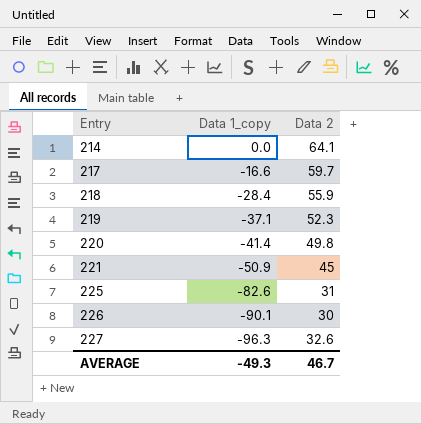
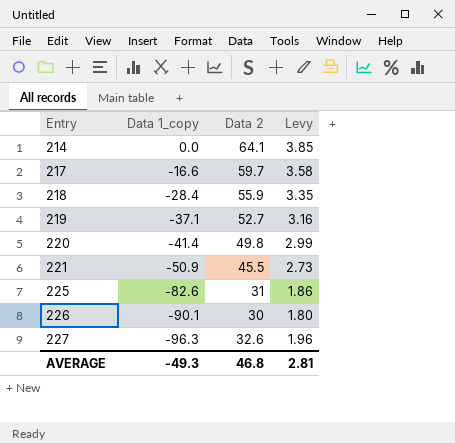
column Levy | formula: none -> [Data 2] * 0.06
219 | Data 2: 52.3 -> 52.7
221 | Data 2: 45 -> 45.5
AVERAGE | Data 2: 46.7 -> 46.8

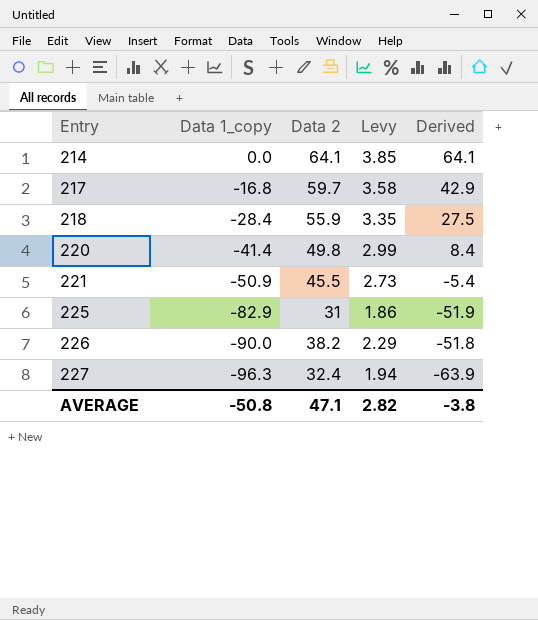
column Derived | formula: none -> [Data 1_copy] + [Data 2]
row 219: -37.1 | 52.7 | 3.16 -> none
217 | Data 1_copy: -16.6 -> -16.8
225 | Data 1_copy: -82.6 -> -82.9
226 | Data 1_copy: -90.1 -> -90.0
226 | Data 2: 30 -> 38.2
226 | Levy: 1.80 -> 2.29
227 | Data 2: 32.6 -> 32.4
227 | Levy: 1.96 -> 1.94
AVERAGE | Data 1_copy: -49.3 -> -50.8
AVERAGE | Data 2: 46.8 -> 47.1
AVERAGE | Levy: 2.81 -> 2.82

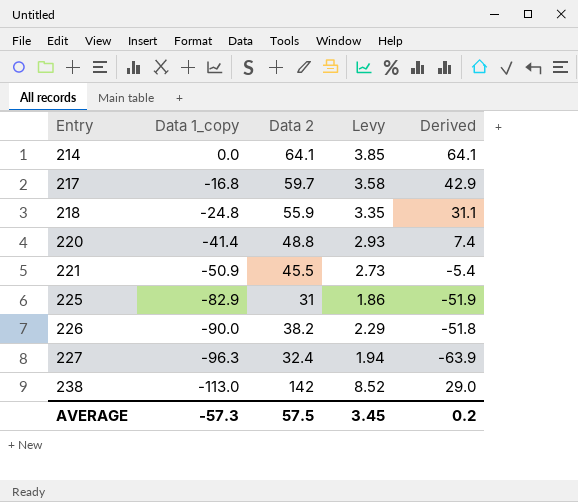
218 | Data 1_copy: -28.4 -> -24.8
218 | Derived: 27.5 -> 31.1
220 | Data 2: 49.8 -> 48.8
220 | Levy: 2.99 -> 2.93
220 | Derived: 8.4 -> 7.4
row 238: none -> -113.0 | 142 | 8.52 | 29.0
AVERAGE | Data 1_copy: -50.8 -> -57.3
AVERAGE | Data 2: 47.1 -> 57.5
AVERAGE | Levy: 2.82 -> 3.45
AVERAGE | Derived: -3.8 -> 0.2

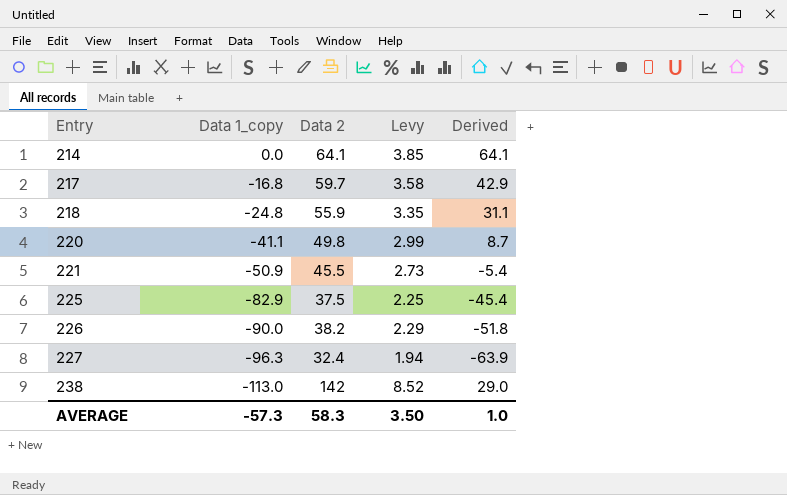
220 | Data 1_copy: -41.4 -> -41.1
220 | Data 2: 48.8 -> 49.8
220 | Levy: 2.93 -> 2.99
220 | Derived: 7.4 -> 8.7
225 | Data 2: 31 -> 37.5
225 | Levy: 1.86 -> 2.25
225 | Derived: -51.9 -> -45.4
AVERAGE | Data 2: 57.5 -> 58.3
AVERAGE | Levy: 3.45 -> 3.50
AVERAGE | Derived: 0.2 -> 1.0

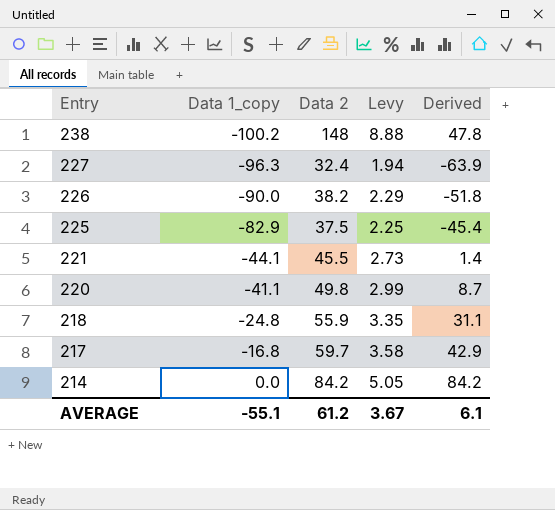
row order: Entry ascending -> Entry descending
238 | Data 1_copy: -113.0 -> -100.2
238 | Data 2: 142 -> 148
238 | Levy: 8.52 -> 8.88
238 | Derived: 29.0 -> 47.8
221 | Data 1_copy: -50.9 -> -44.1
221 | Derived: -5.4 -> 1.4
214 | Data 2: 64.1 -> 84.2
214 | Levy: 3.85 -> 5.05
214 | Derived: 64.1 -> 84.2
AVERAGE | Data 1_copy: -57.3 -> -55.1
AVERAGE | Data 2: 58.3 -> 61.2
AVERAGE | Levy: 3.50 -> 3.67
AVERAGE | Derived: 1.0 -> 6.1

